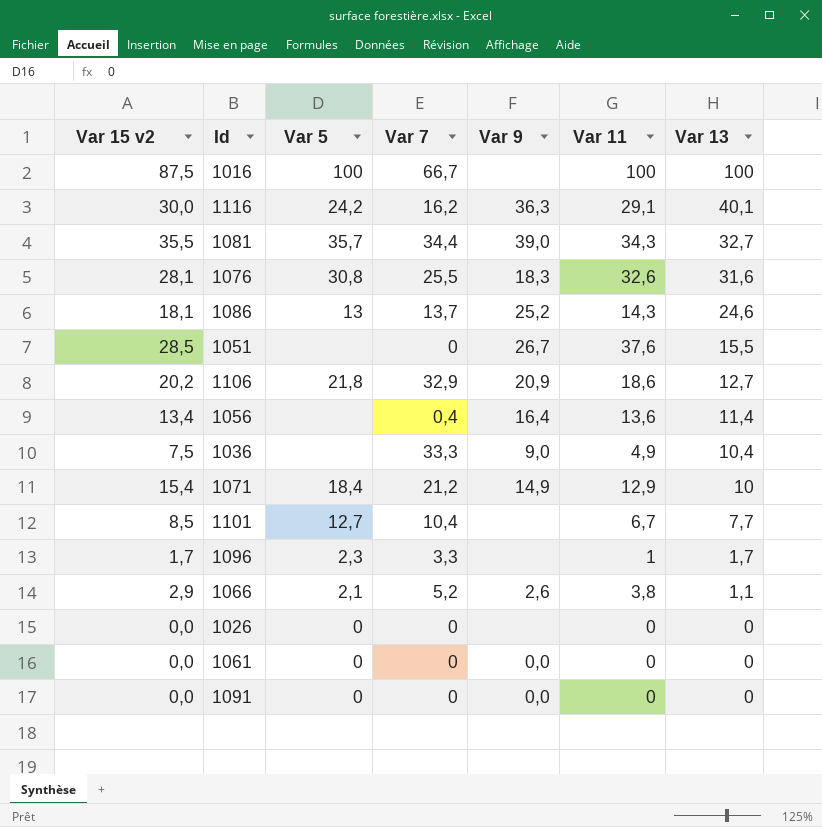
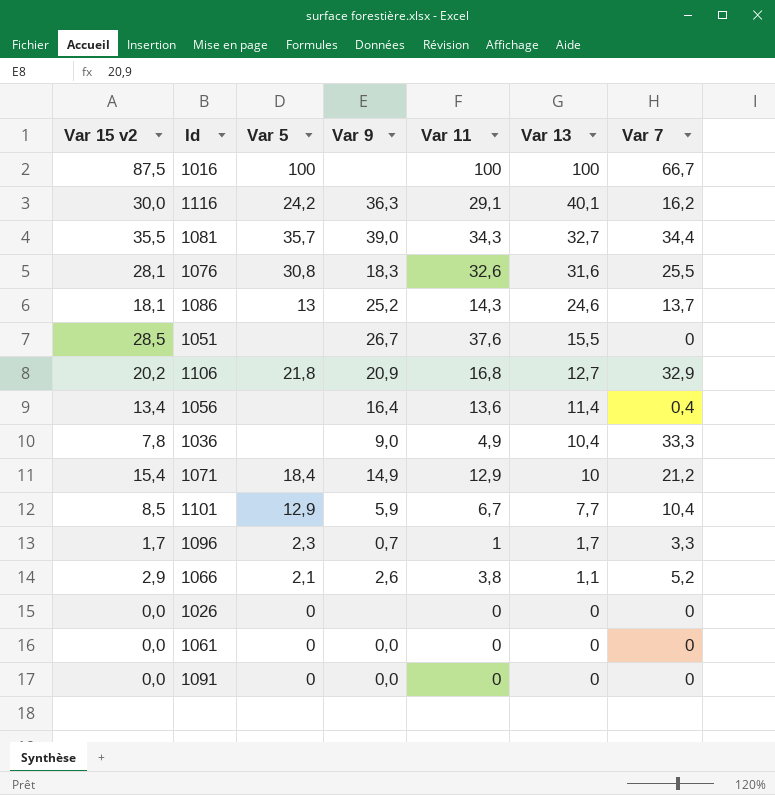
column Var 7 | position: 4 -> 7
1106 | Var 11: 18,6 -> 16,8
1036 | Var 15 v2: 7,5 -> 7,8
1101 | Var 5: 12,7 -> 12,9
1101 | Var 9: none -> 5,9
1096 | Var 9: none -> 0,7

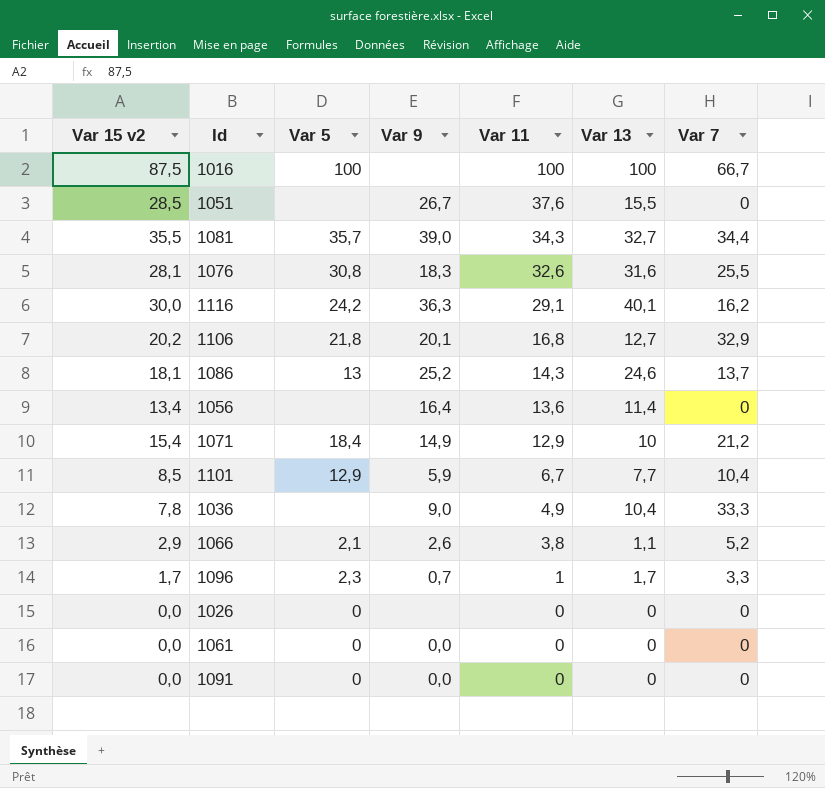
row order: Var 13 descending -> Var 11 descending
1106 | Var 9: 20,9 -> 20,1
1056 | Var 7: 0,4 -> 0

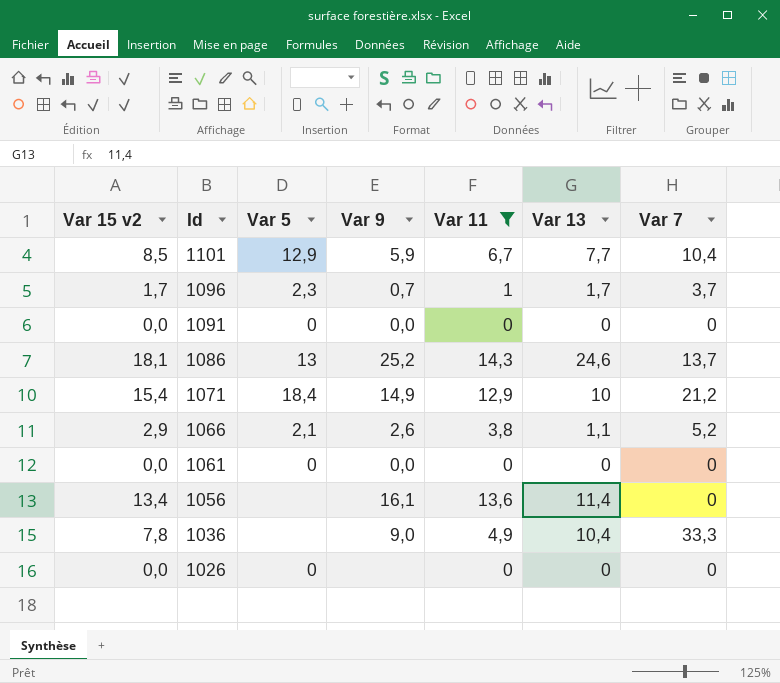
filter: none -> Var 11 <= 14,3
row order: Var 11 descending -> Id descending
1096 | Var 7: 3,3 -> 3,7
1056 | Var 9: 16,4 -> 16,1

